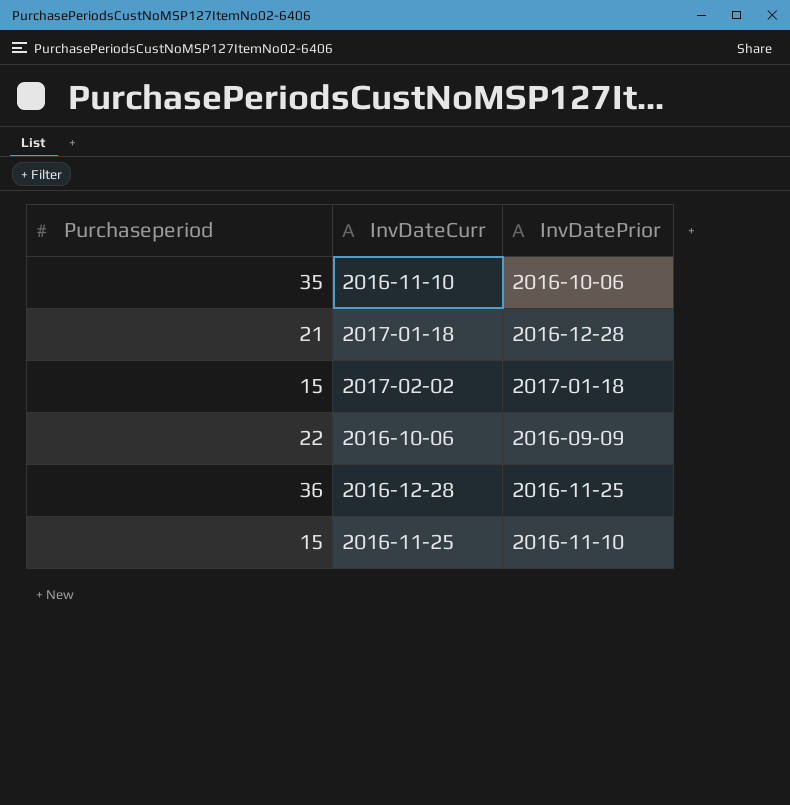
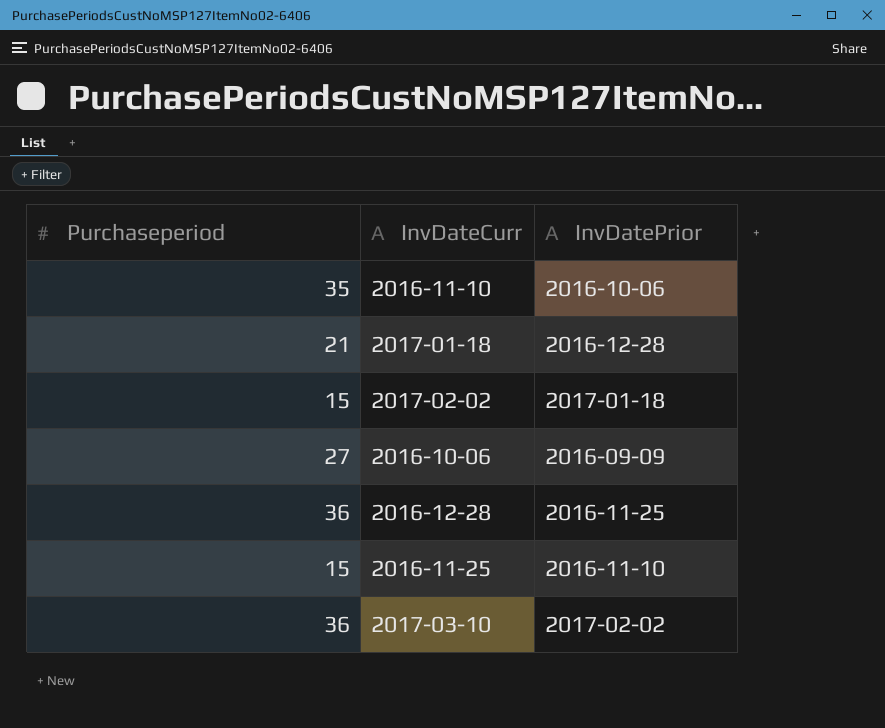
2016-10-06 | Purchaseperiod: 22 -> 27
row 2017-03-10: none -> 36 | 2017-02-02

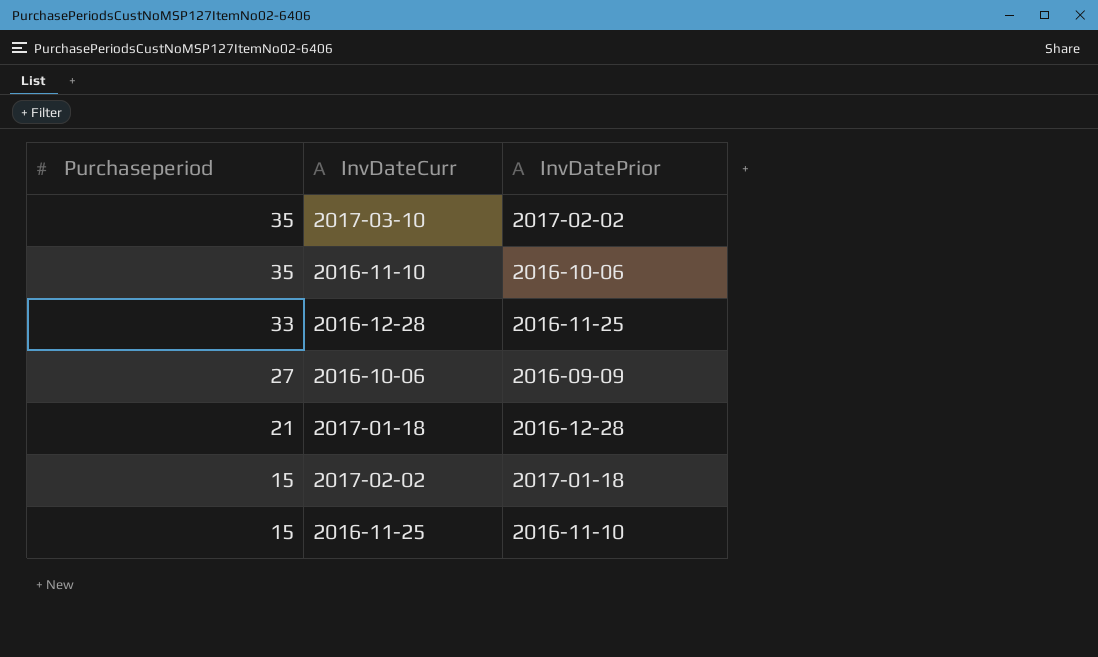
row order: none -> Purchaseperiod descending
2017-03-10 | Purchaseperiod: 36 -> 35
2016-12-28 | Purchaseperiod: 36 -> 33

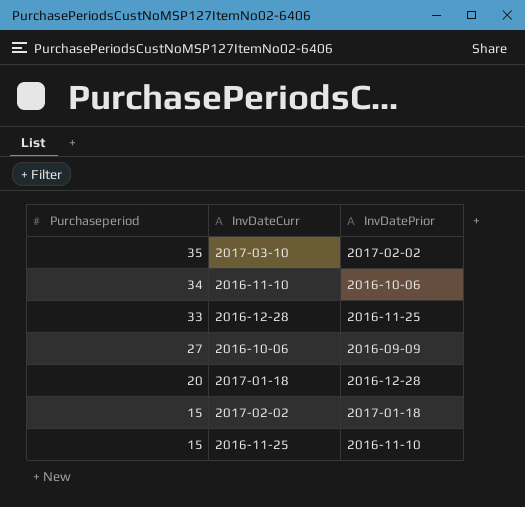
2016-11-10 | Purchaseperiod: 35 -> 34
2017-01-18 | Purchaseperiod: 21 -> 20

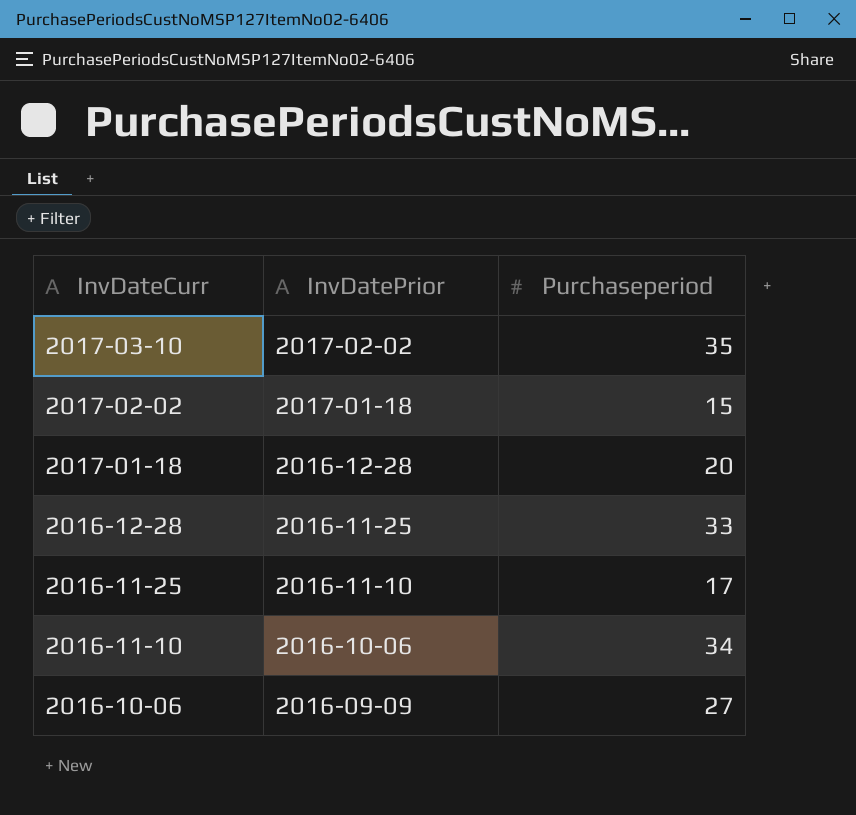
row order: Purchaseperiod descending -> InvDateCurr descending
column Purchaseperiod | position: 1 -> 3
2016-11-25 | Purchaseperiod: 15 -> 17

